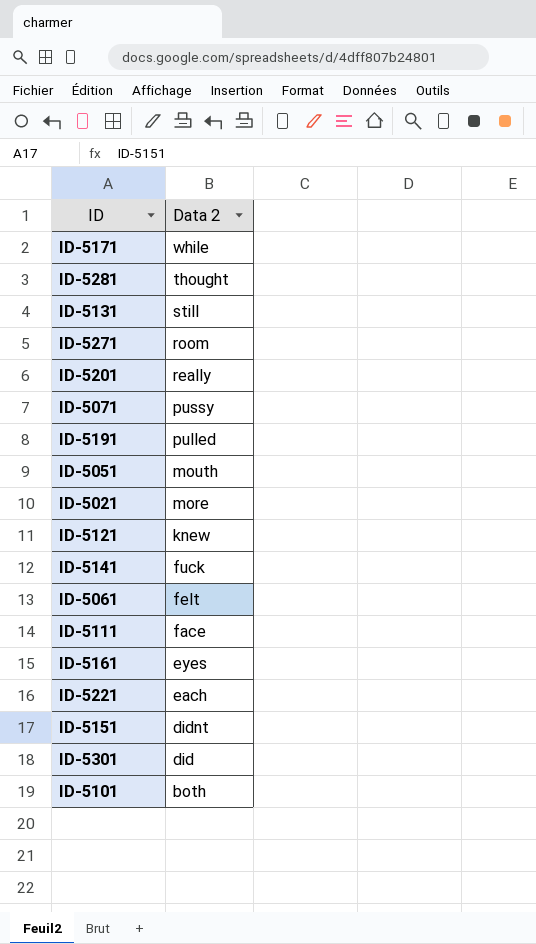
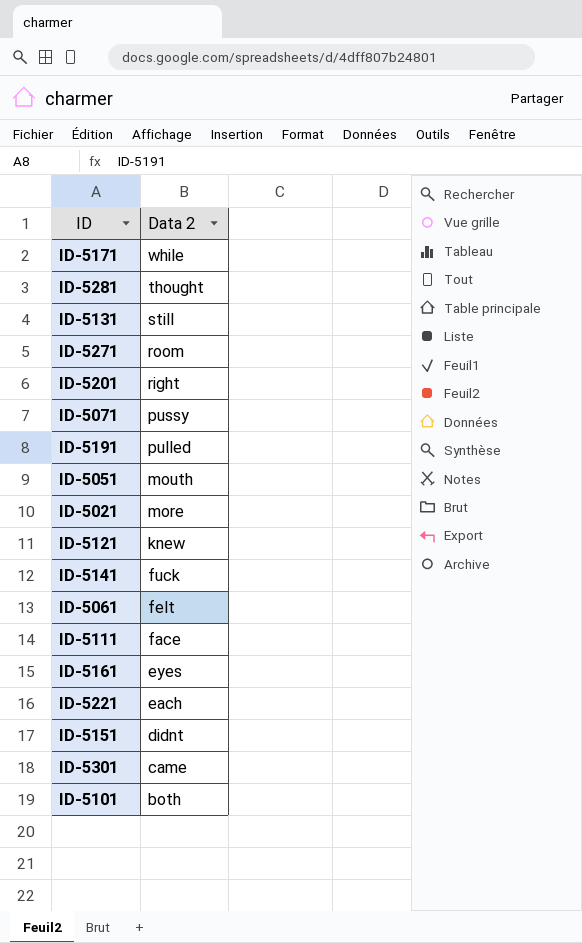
ID-5201 | Data 2: really -> right
ID-5301 | Data 2: did -> came

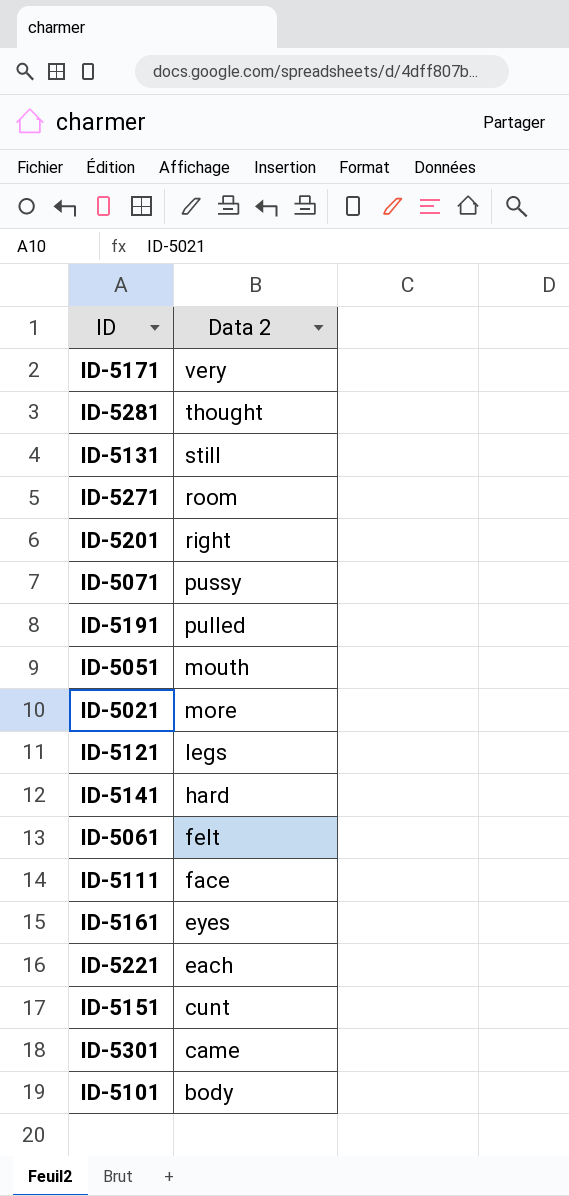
ID-5171 | Data 2: while -> very
ID-5121 | Data 2: knew -> legs
ID-5141 | Data 2: fuck -> hard
ID-5151 | Data 2: didnt -> cunt
ID-5101 | Data 2: both -> body

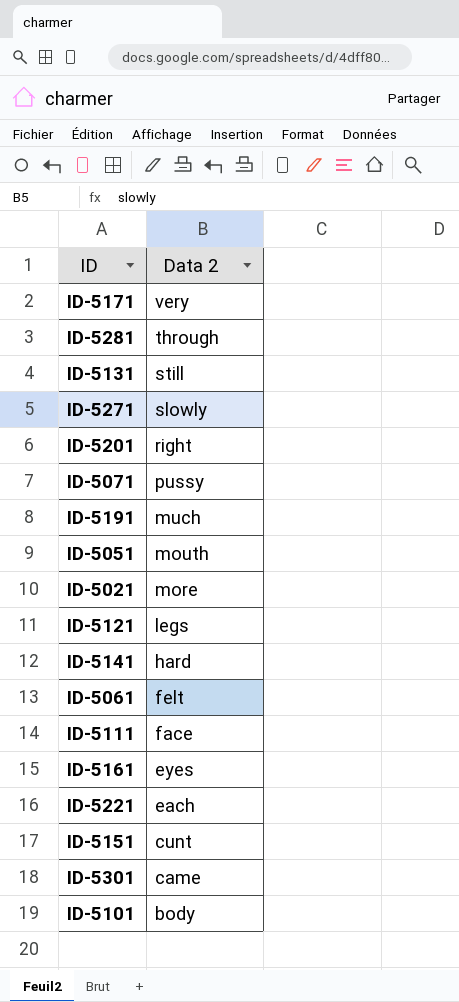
ID-5281 | Data 2: thought -> through
ID-5271 | Data 2: room -> slowly
ID-5191 | Data 2: pulled -> much

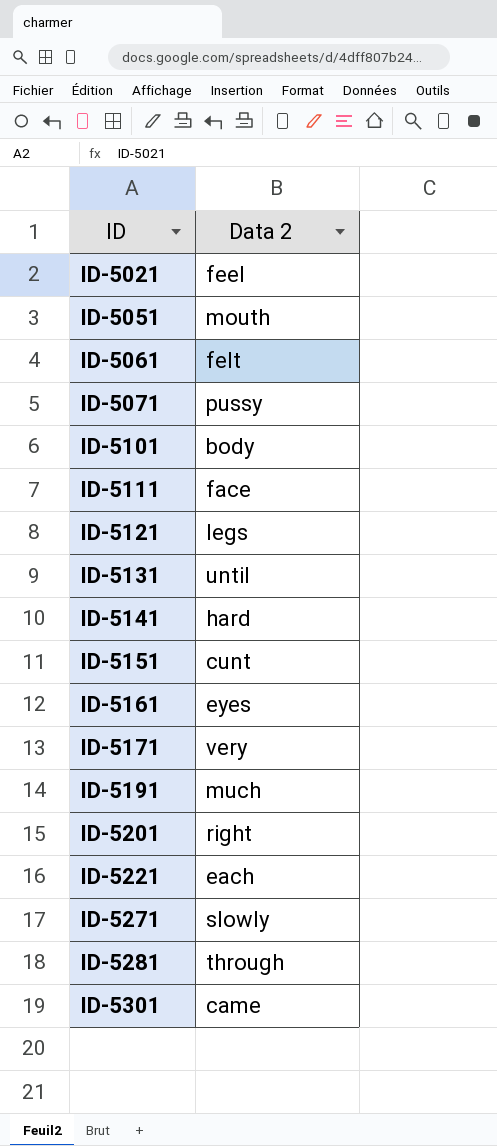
row order: Data 2 descending -> ID ascending
ID-5021 | Data 2: more -> feel
ID-5131 | Data 2: still -> until

